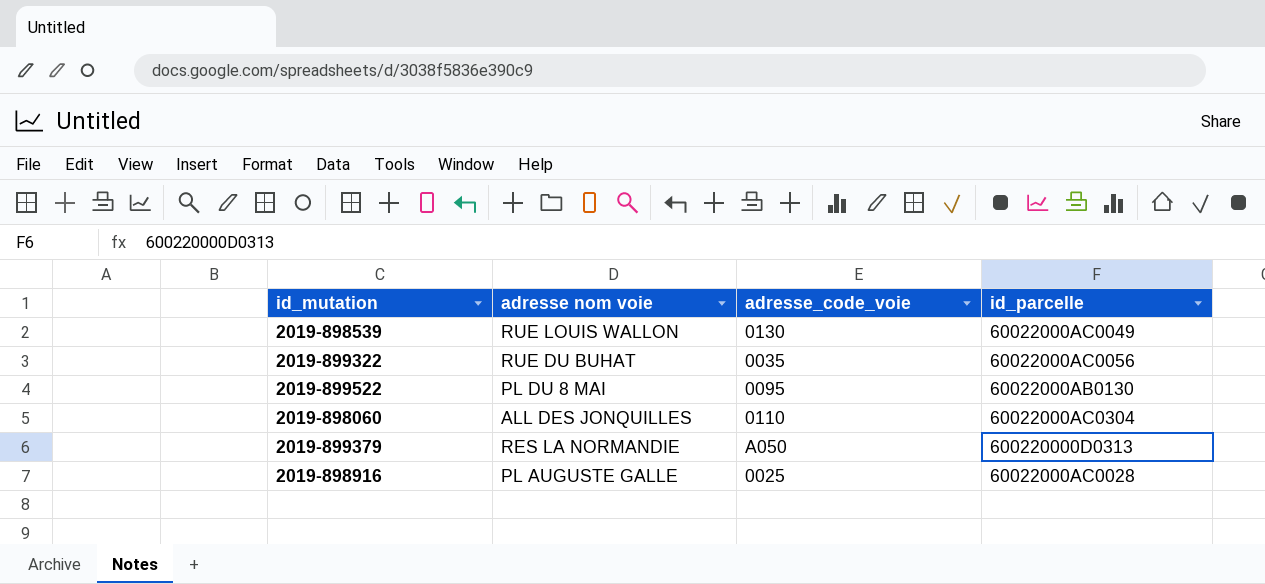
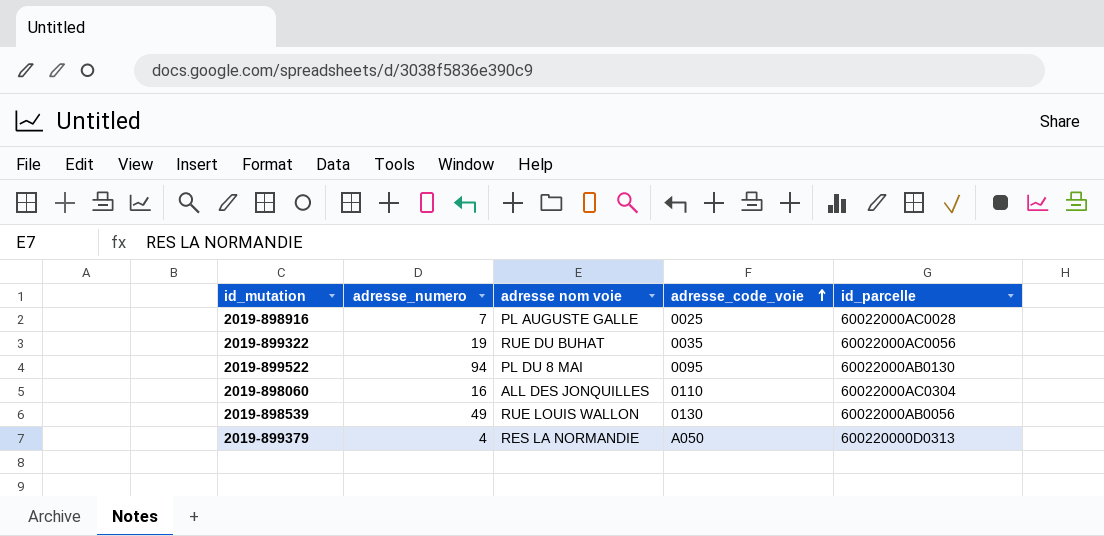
row order: none -> adresse_code_voie ascending
column adresse_numero | position: none -> 2
2019-898539 | id_parcelle: 60022000AC0049 -> 60022000AB0056

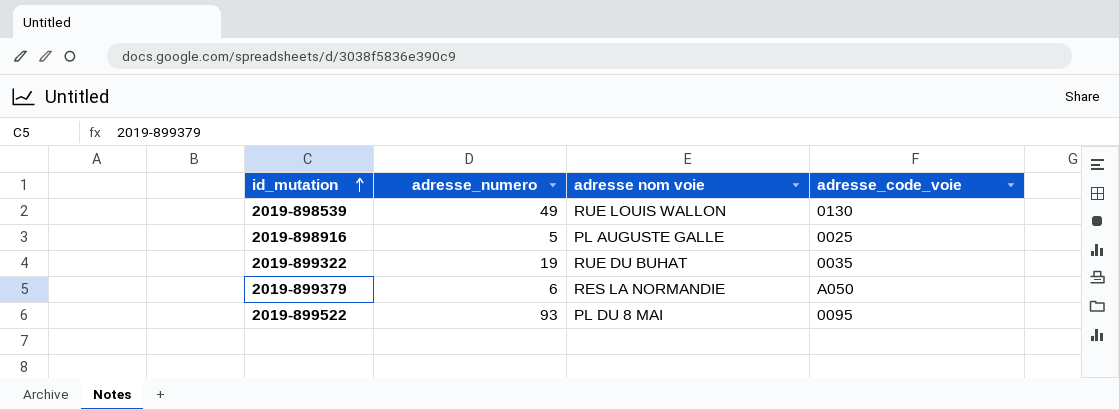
row order: adresse_code_voie ascending -> id_mutation ascending
column id_parcelle | position: 5 -> none
row 2019-898060: 16 | ALL DES JONQUILLES | 0110 | 60022000AC0304 -> none
2019-898916 | adresse_numero: 7 -> 5
2019-899379 | adresse_numero: 4 -> 6
2019-899522 | adresse_numero: 94 -> 93

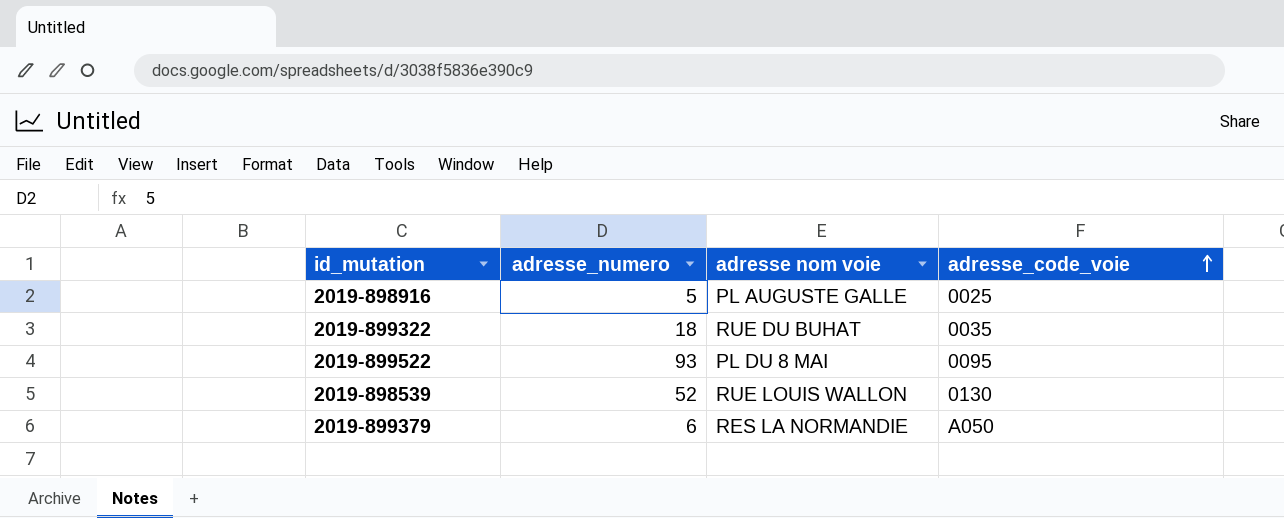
row order: id_mutation ascending -> adresse_code_voie ascending
2019-899322 | adresse_numero: 19 -> 18
2019-898539 | adresse_numero: 49 -> 52

